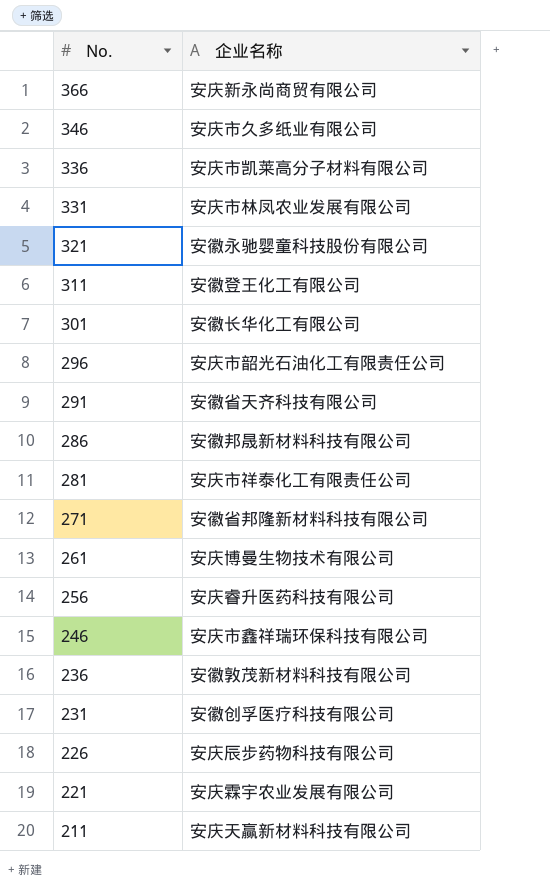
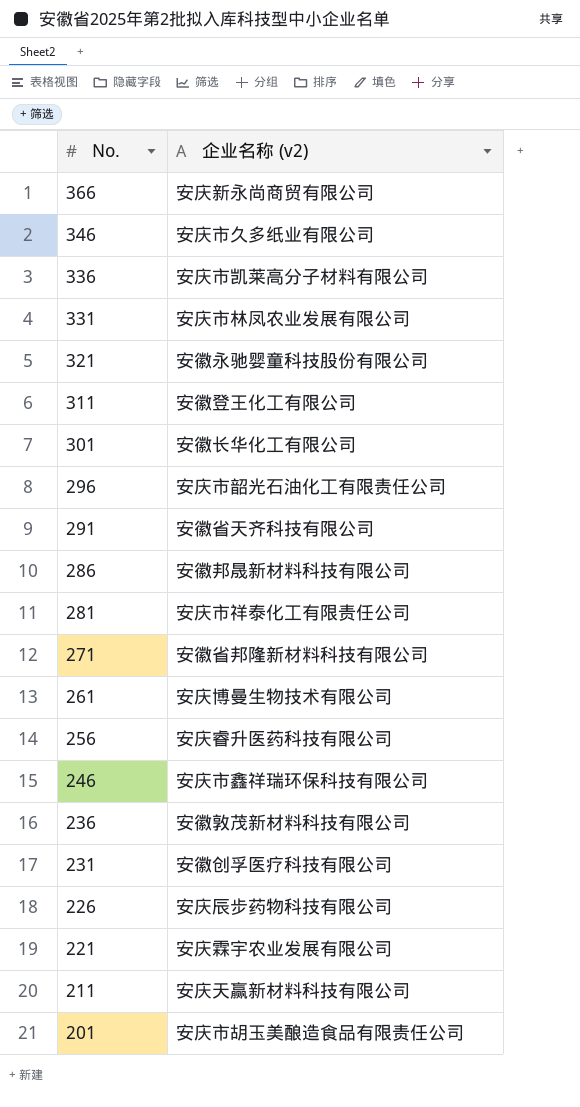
column name: 企业名称 -> 企业名称 (v2)
row 201: none -> 安庆市胡玉美酿造食品有限责任公司

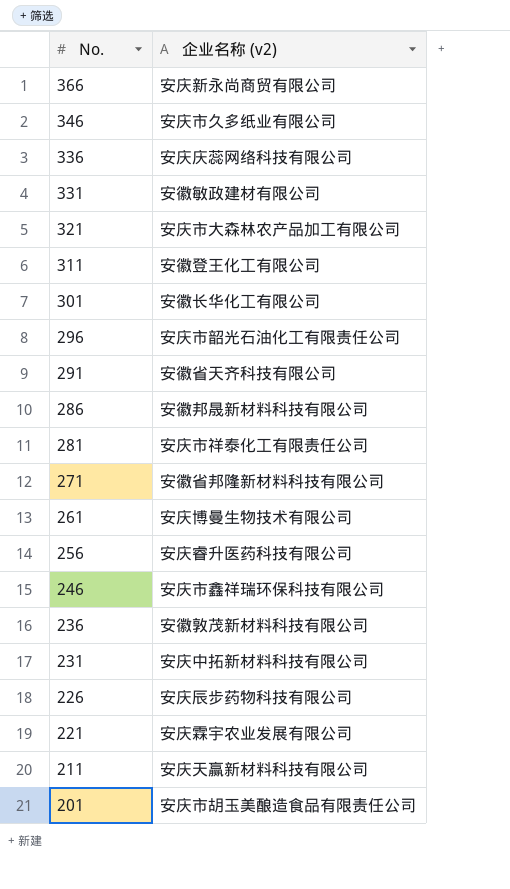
336 | 企业名称 (v2): 安庆市凯莱高分子材料有限公司 -> 安庆庆蕊网络科技有限公司
331 | 企业名称 (v2): 安庆市林凤农业发展有限公司 -> 安徽敏政建材有限公司
321 | 企业名称 (v2): 安徽永驰婴童科技股份有限公司 -> 安庆市大森林农产品加工有限公司
231 | 企业名称 (v2): 安徽创孚医疗科技有限公司 -> 安庆中拓新材料科技有限公司

